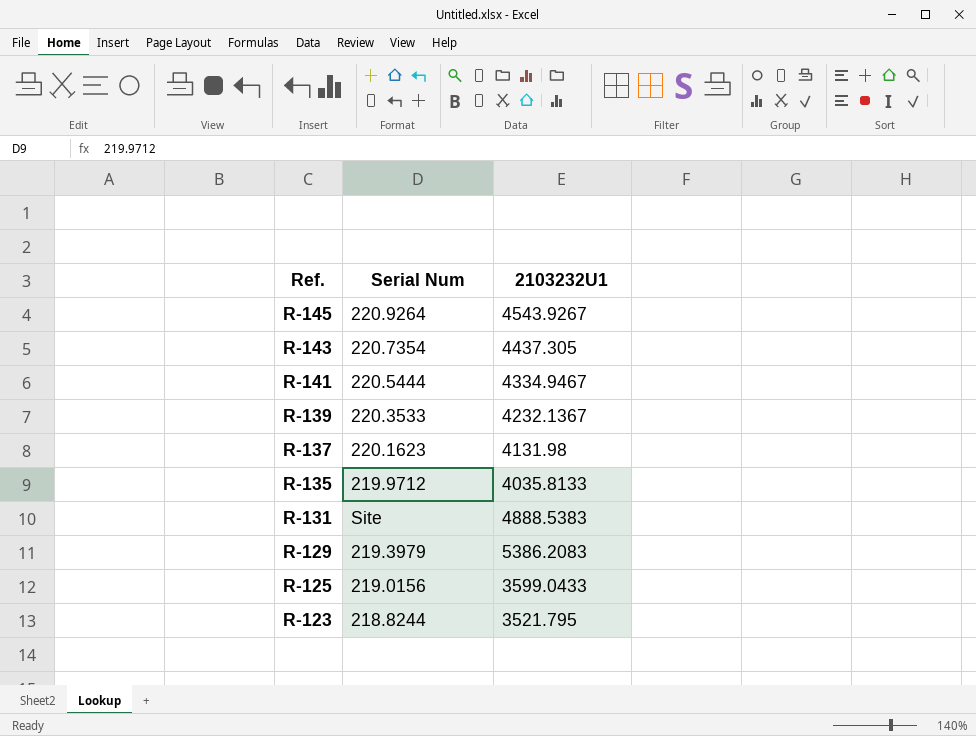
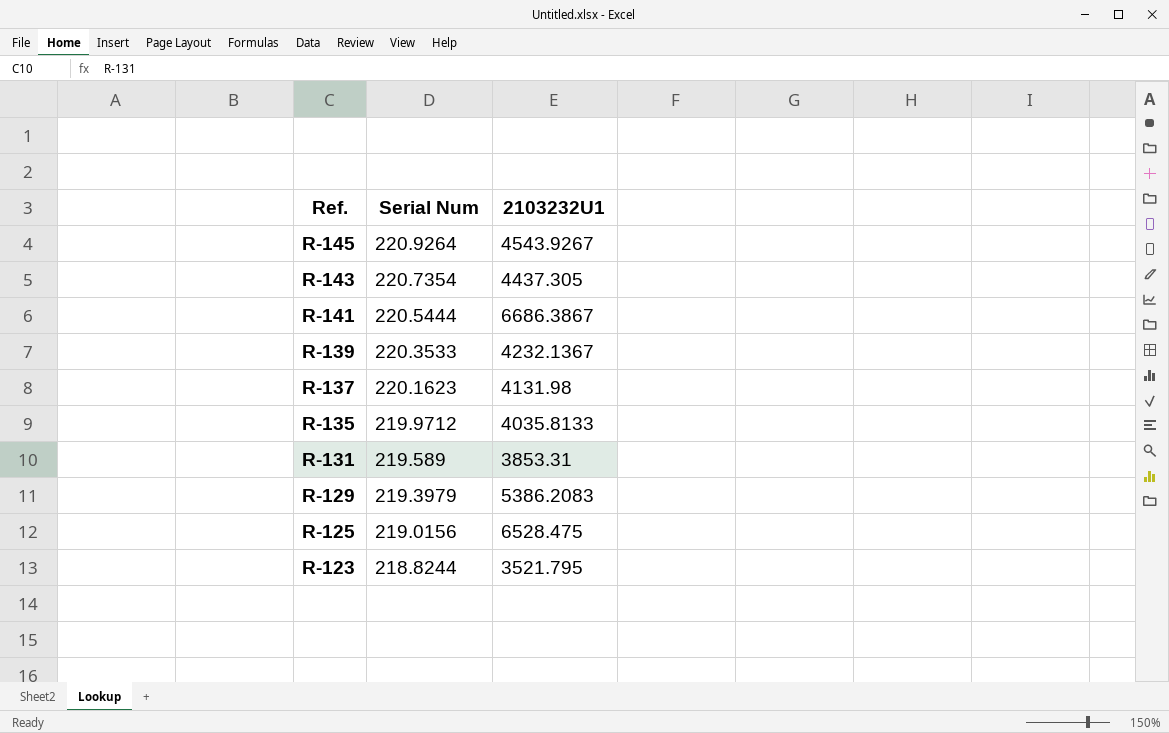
R-141 | 2103232U1: 4334.9467 -> 6686.3867
R-131 | Serial Num: Site -> 219.589
R-131 | 2103232U1: 4888.5383 -> 3853.31
R-125 | 2103232U1: 3599.0433 -> 6528.475

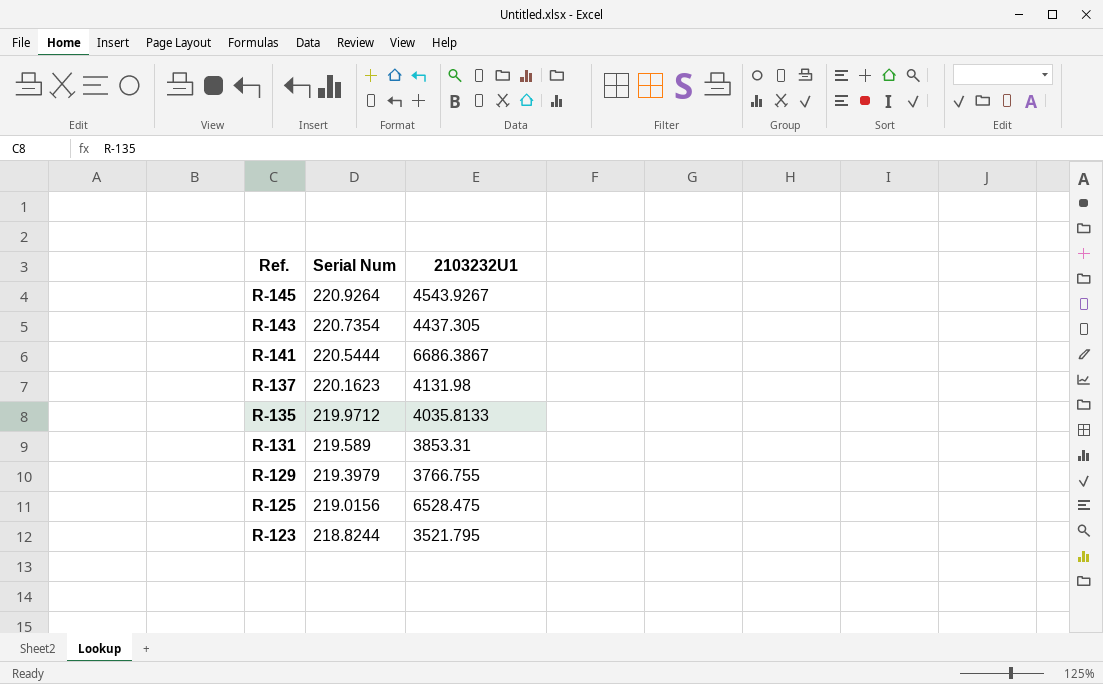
row R-139: 220.3533 | 4232.1367 -> none
R-129 | 2103232U1: 5386.2083 -> 3766.755

